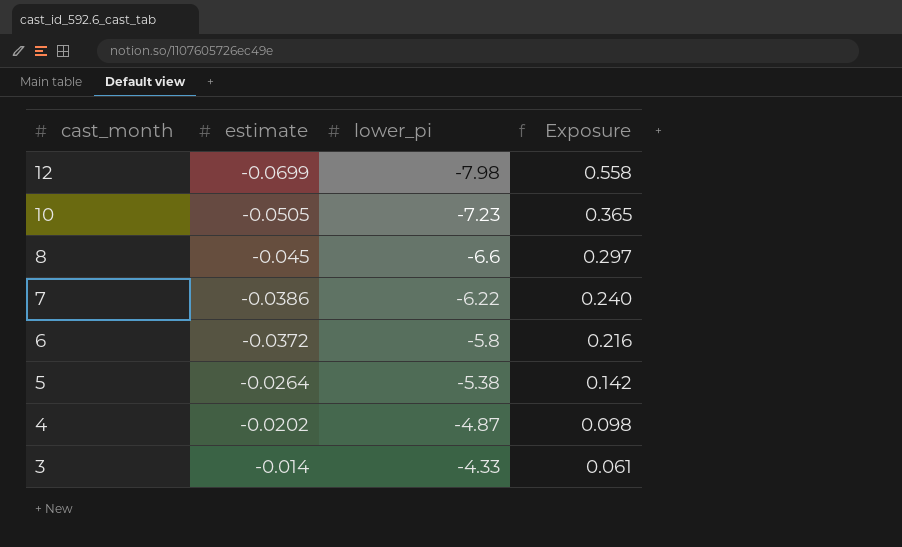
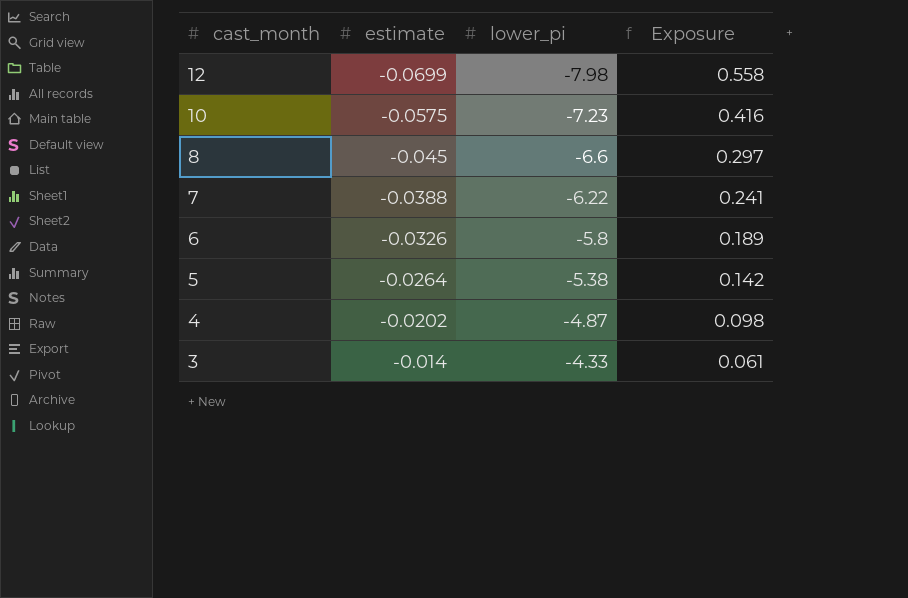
10 | estimate: -0.0505 -> -0.0575
10 | Exposure: 0.365 -> 0.416
7 | estimate: -0.0386 -> -0.0388
7 | Exposure: 0.240 -> 0.241
6 | estimate: -0.0372 -> -0.0326
6 | Exposure: 0.216 -> 0.189

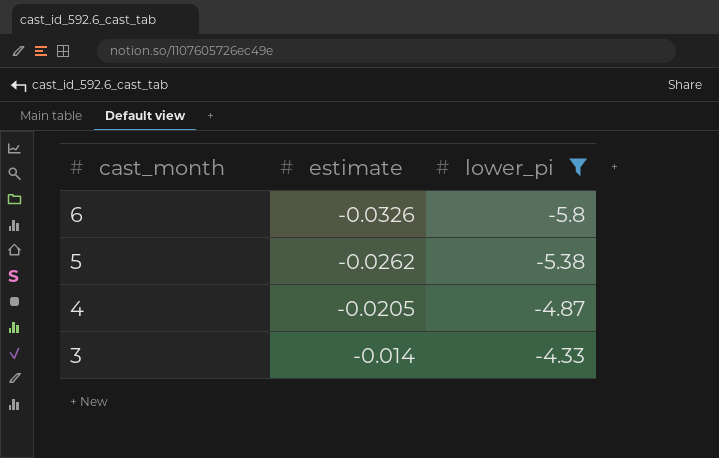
filter: none -> lower_pi >= -5.8
column Exposure | formula: [estimate] * [lower_pi] -> none
5 | estimate: -0.0264 -> -0.0262
4 | estimate: -0.0202 -> -0.0205

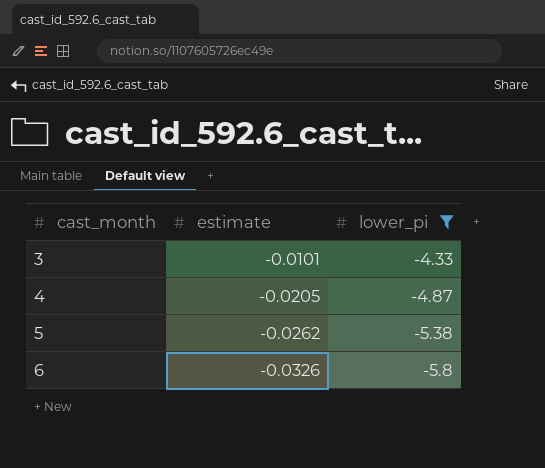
row order: cast_month descending -> cast_month ascending
3 | estimate: -0.014 -> -0.0101

